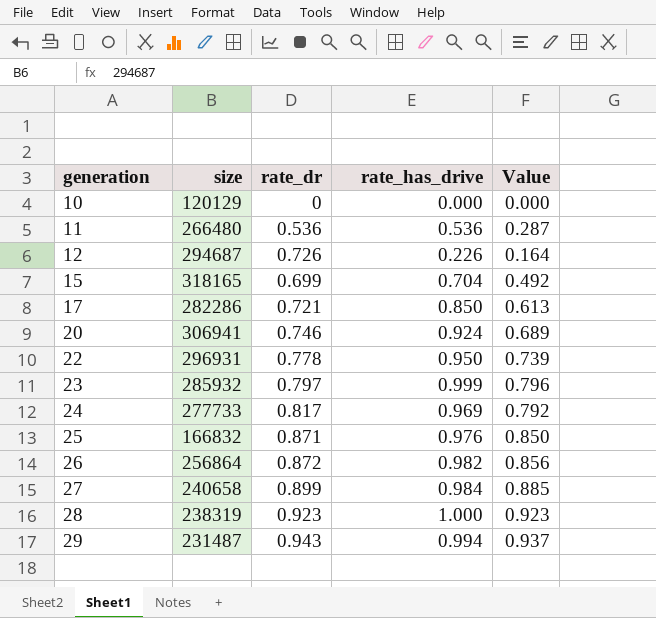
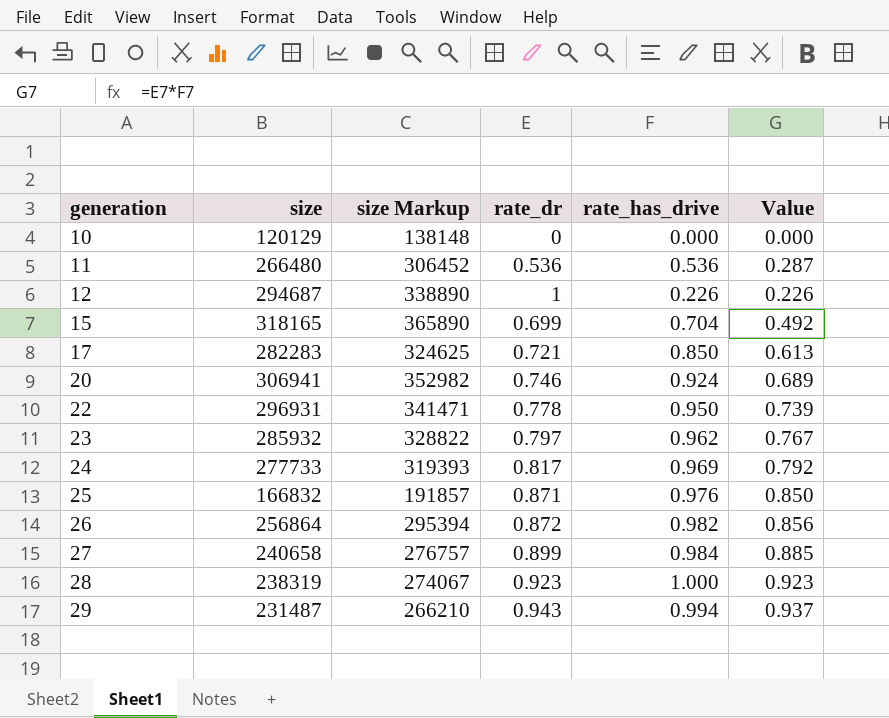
column size Markup | formula: none -> [size] * 1.15
12 | rate_dr: 0.726 -> 1
12 | Value: 0.164 -> 0.226
17 | size: 282286 -> 282283
23 | rate_has_drive: 0.999 -> 0.962
23 | Value: 0.796 -> 0.767

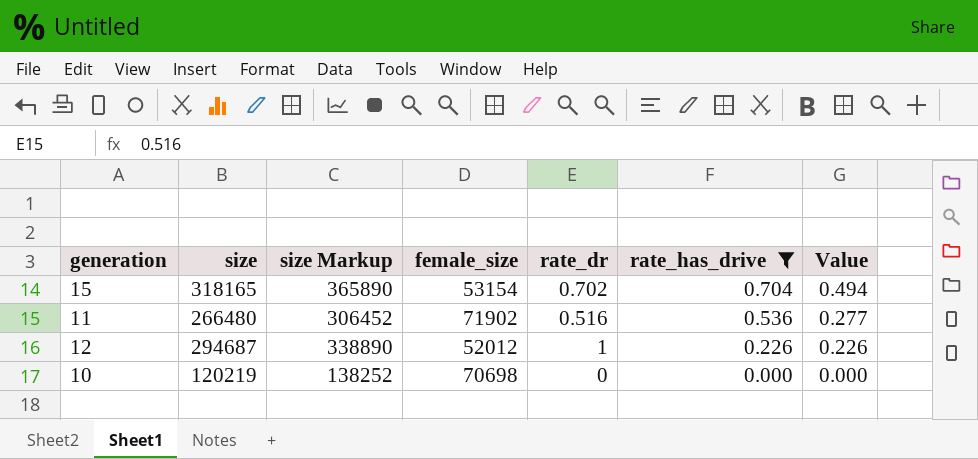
filter: none -> rate_has_drive <= 0.704
row order: generation ascending -> rate_has_drive descending
column female_size | position: none -> 4
15 | rate_dr: 0.699 -> 0.702
15 | Value: 0.492 -> 0.494
11 | rate_dr: 0.536 -> 0.516
11 | Value: 0.287 -> 0.277
10 | size: 120129 -> 120219
10 | size Markup: 138148 -> 138252

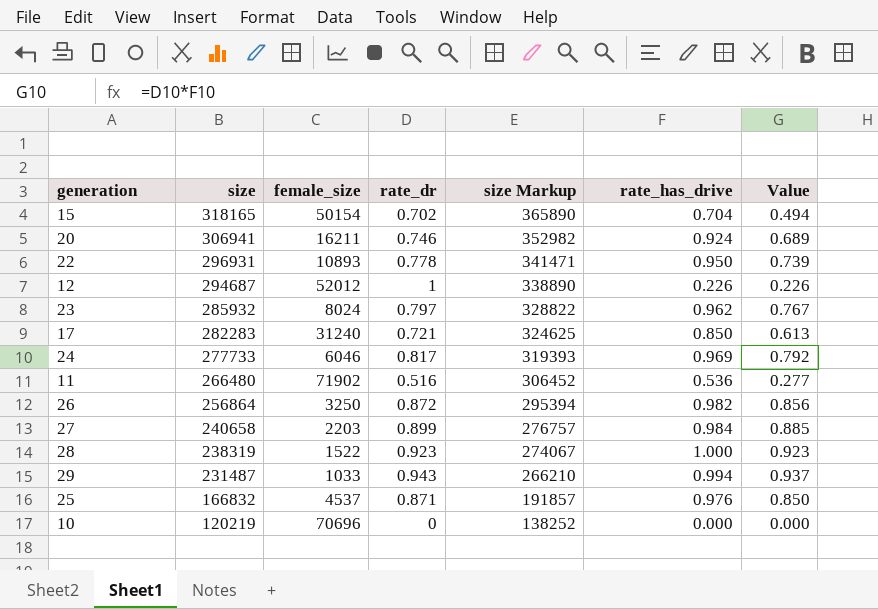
filter: rate_has_drive <= 0.704 -> none
row order: rate_has_drive descending -> size descending
column size Markup | position: 3 -> 5
15 | female_size: 53154 -> 50154
10 | female_size: 70698 -> 70696

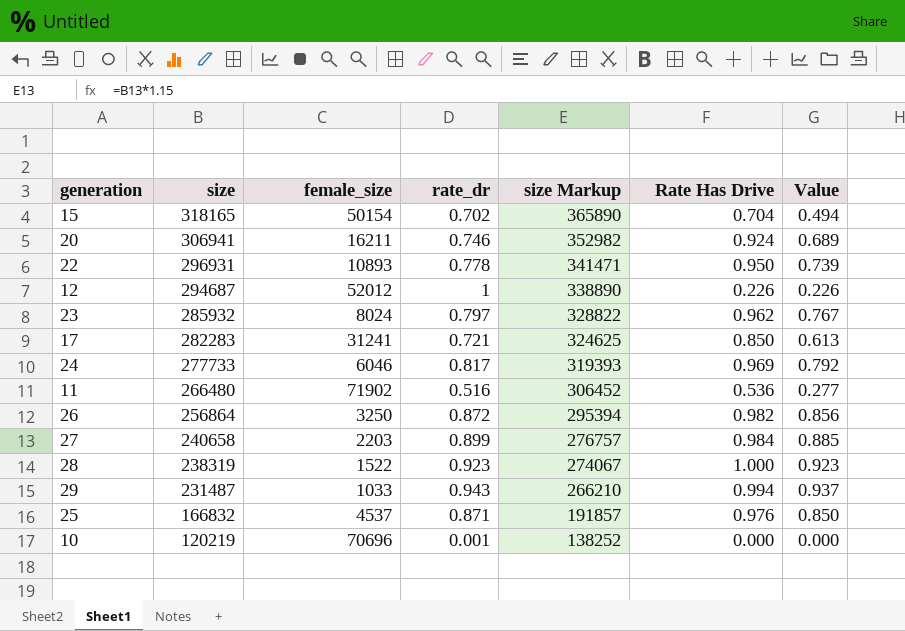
column name: rate_has_drive -> Rate Has Drive
17 | female_size: 31240 -> 31241
10 | rate_dr: 0 -> 0.001

